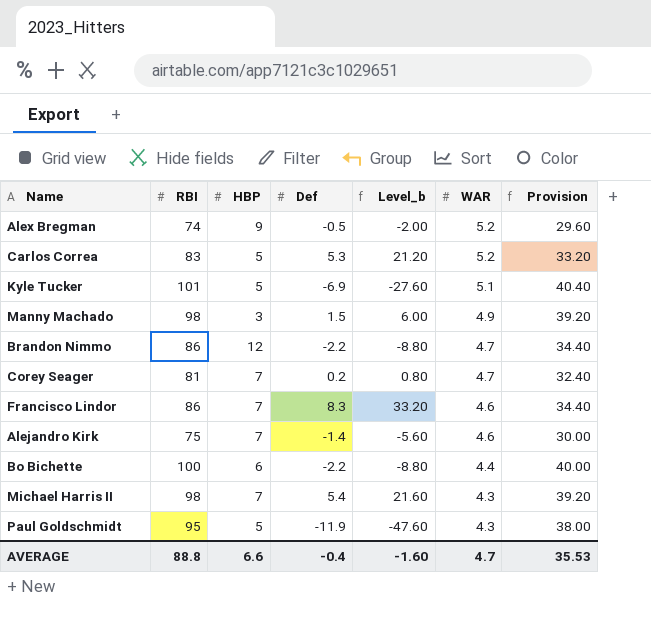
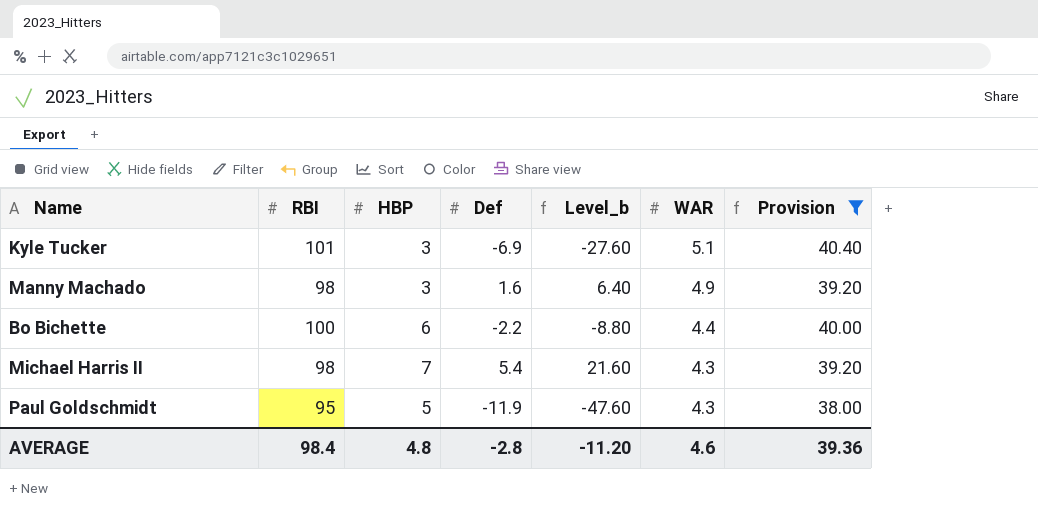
filter: none -> Provision >= 38.00
Kyle Tucker | HBP: 5 -> 3
Manny Machado | Def: 1.5 -> 1.6
Manny Machado | Level_b: 6.00 -> 6.40
AVERAGE | RBI: 88.8 -> 98.4
AVERAGE | HBP: 6.6 -> 4.8
AVERAGE | Def: -0.4 -> -2.8
AVERAGE | Level_b: -1.60 -> -11.20
AVERAGE | WAR: 4.7 -> 4.6
AVERAGE | Provision: 35.53 -> 39.36

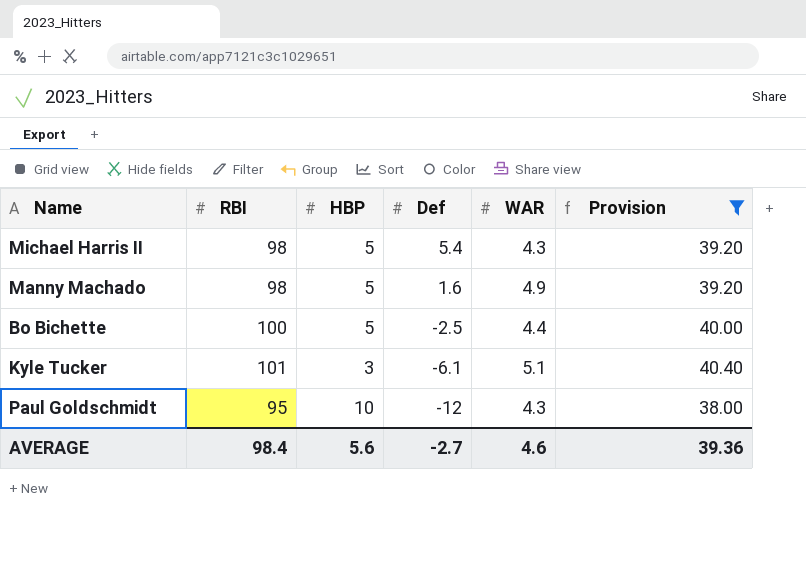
row order: WAR descending -> Def descending
column Level_b | formula: [Def] * 4 -> none
Michael Harris II | HBP: 7 -> 5
Manny Machado | HBP: 3 -> 5
Bo Bichette | HBP: 6 -> 5
Bo Bichette | Def: -2.2 -> -2.5
Kyle Tucker | Def: -6.9 -> -6.1
Paul Goldschmidt | HBP: 5 -> 10
Paul Goldschmidt | Def: -11.9 -> -12
AVERAGE | HBP: 4.8 -> 5.6
AVERAGE | Def: -2.8 -> -2.7

